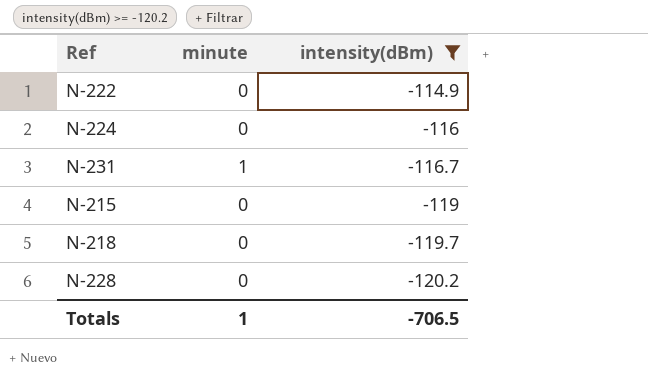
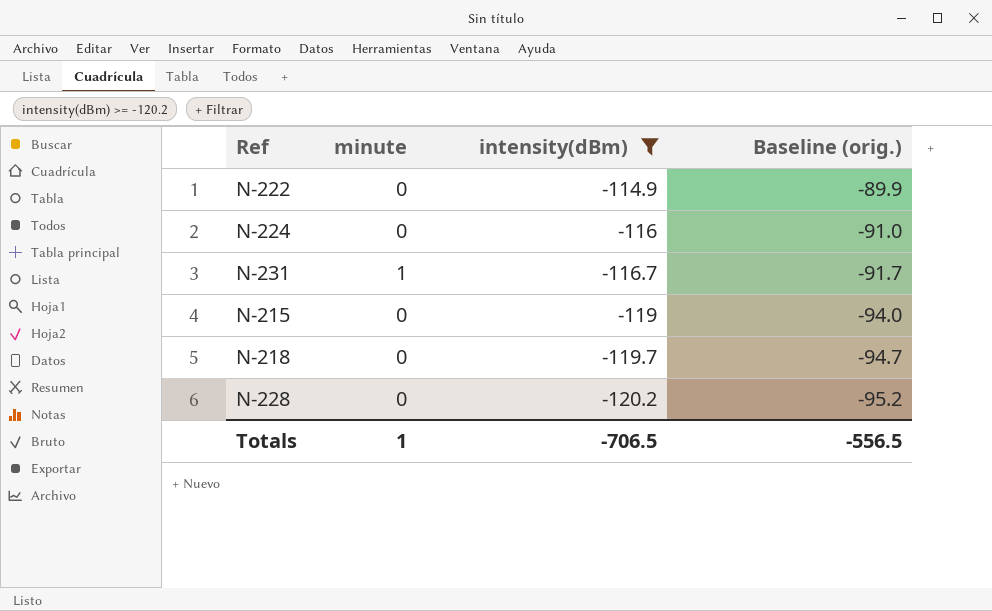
column Baseline (orig.) | formula: none -> [intensity(dBm)] + 25

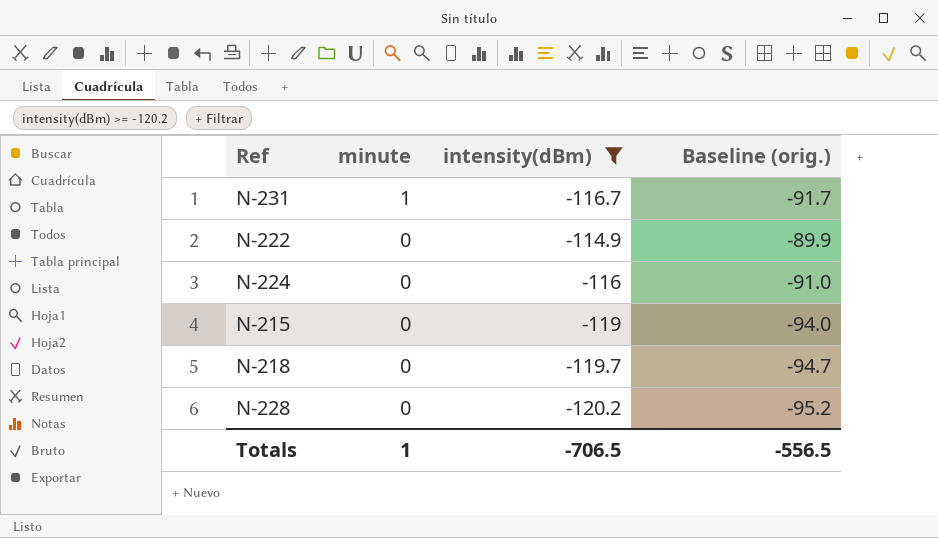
row order: intensity(dBm) descending -> minute descending

